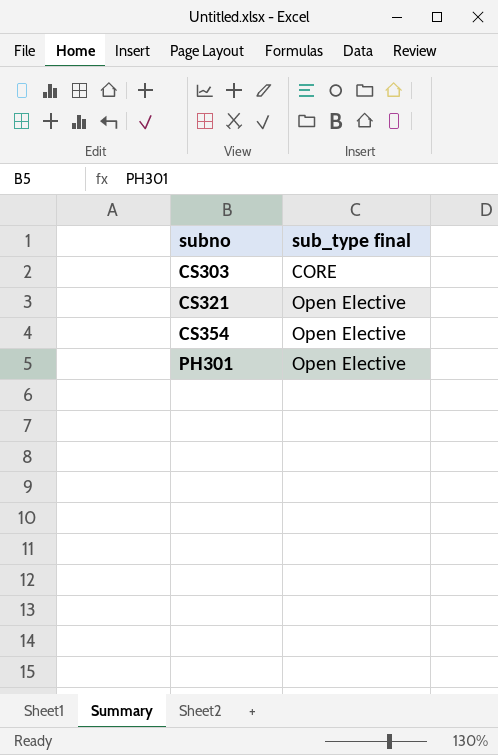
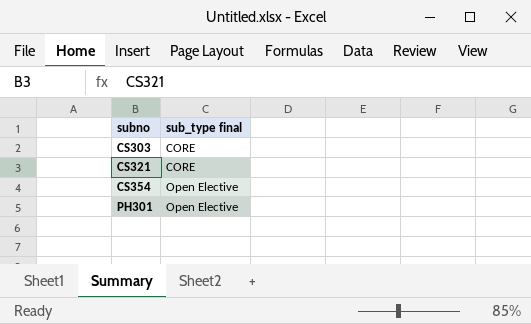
CS321 | sub_type final: Open Elective -> CORE

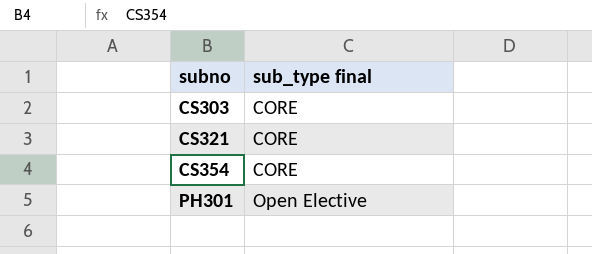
CS354 | sub_type final: Open Elective -> CORE

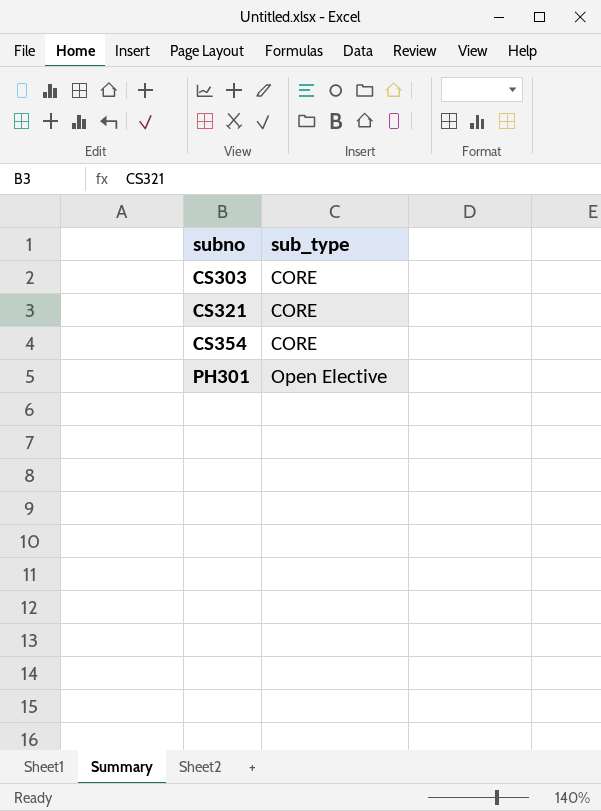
column name: sub_type final -> sub_type

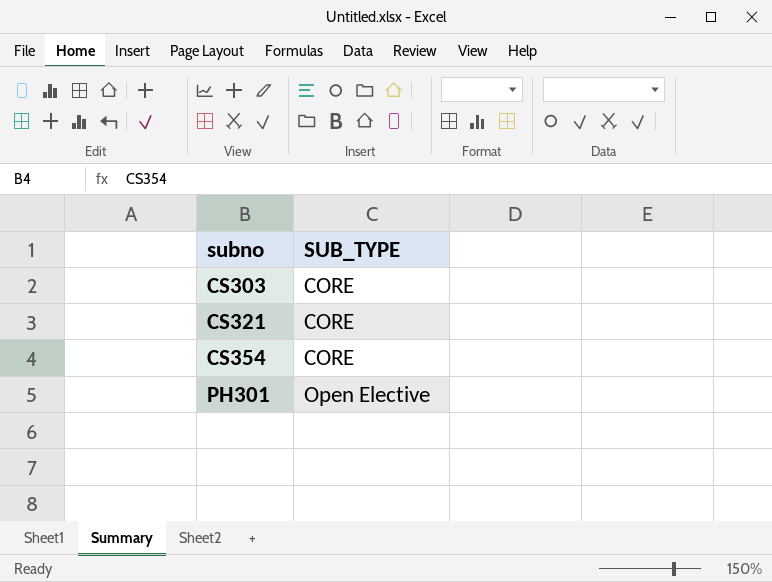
column name: sub_type -> SUB_TYPE

